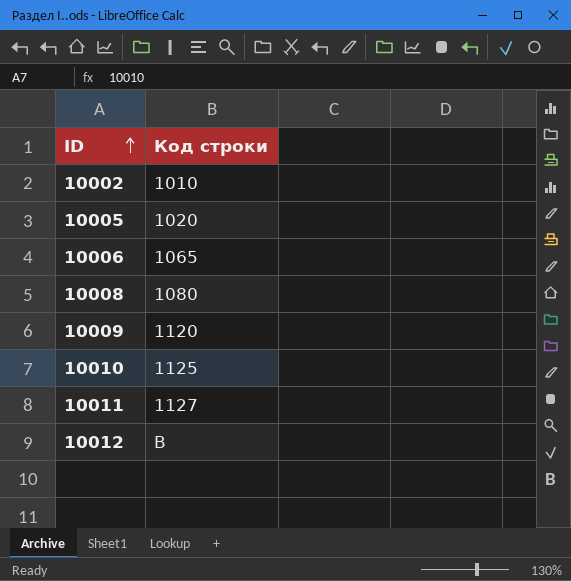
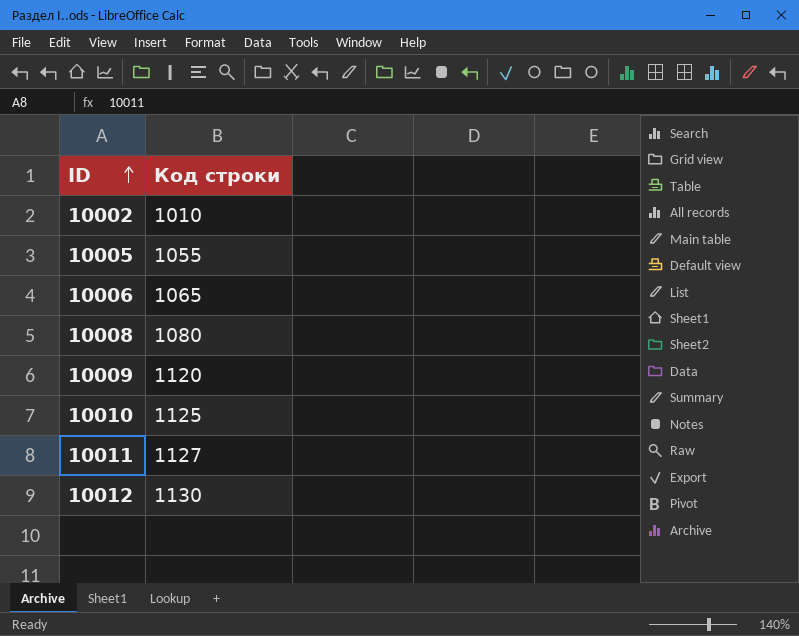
10005 | Код строки: 1020 -> 1055
10012 | Код строки: В -> 1130

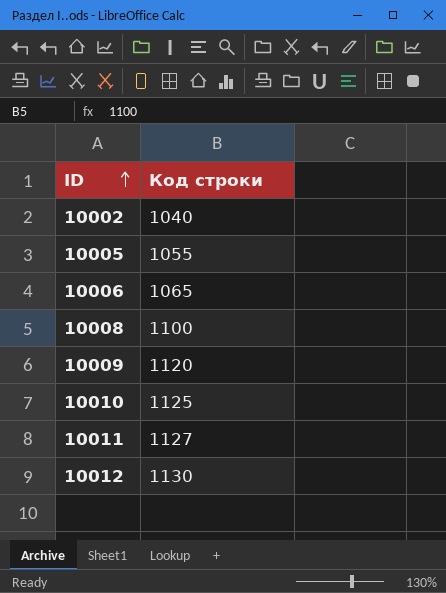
10002 | Код строки: 1010 -> 1040
10008 | Код строки: 1080 -> 1100

